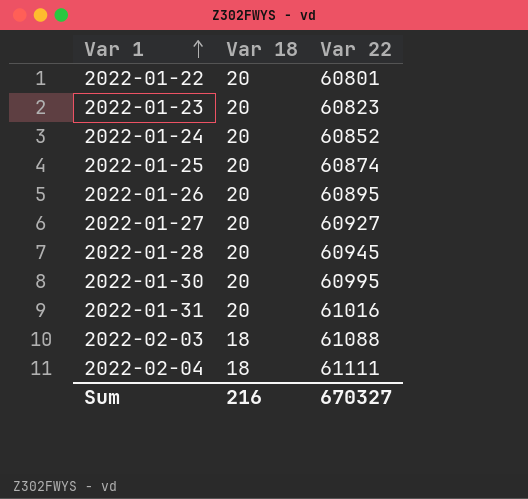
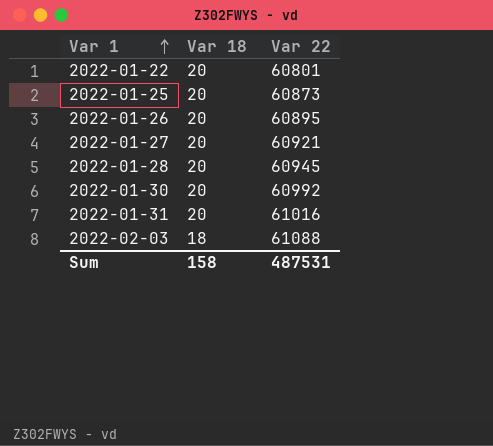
row 2022-01-23: 20 | 60823 -> none
row 2022-01-24: 20 | 60852 -> none
row 2022-02-04: 18 | 61111 -> none
2022-01-25 | Var 22: 60874 -> 60873
2022-01-27 | Var 22: 60927 -> 60921
2022-01-30 | Var 22: 60995 -> 60992
Sum | Var 18: 216 -> 158
Sum | Var 22: 670327 -> 487531

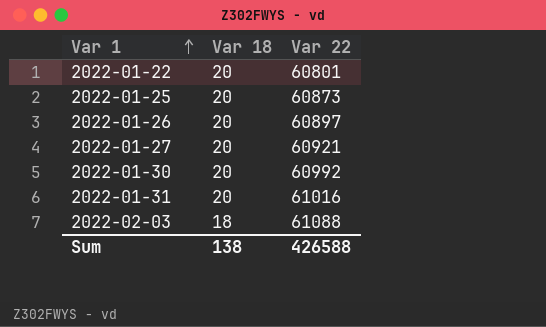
row 2022-01-28: 20 | 60945 -> none
2022-01-26 | Var 22: 60895 -> 60897
Sum | Var 18: 158 -> 138
Sum | Var 22: 487531 -> 426588

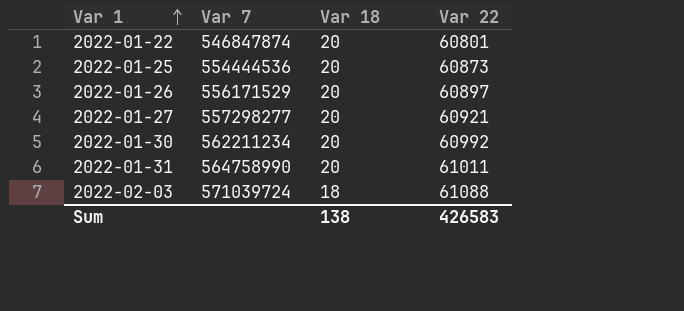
column Var 7 | position: none -> 2
2022-01-31 | Var 22: 61016 -> 61011
Sum | Var 22: 426588 -> 426583

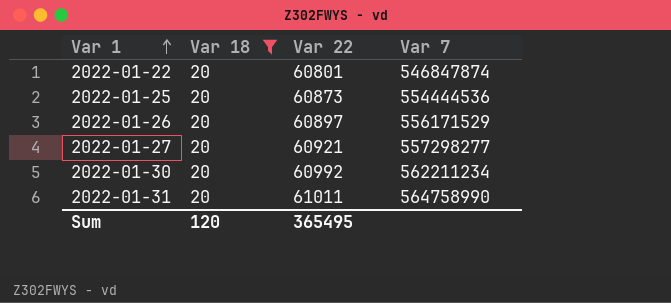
filter: none -> Var 18 = 20
column Var 7 | position: 2 -> 4
Sum | Var 18: 138 -> 120
Sum | Var 22: 426583 -> 365495

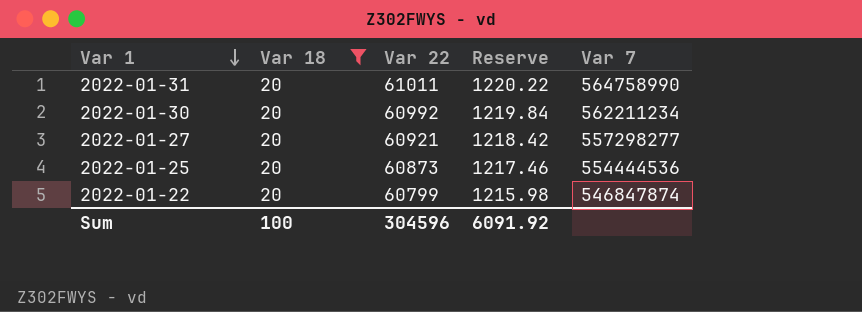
row order: Var 1 ascending -> Var 1 descending
column Reserve | formula: none -> [Var 22] * 0.02
row 2022-01-26: 20 | 60897 | 556171529 -> none
2022-01-22 | Var 22: 60801 -> 60799
Sum | Var 18: 120 -> 100
Sum | Var 22: 365495 -> 304596

